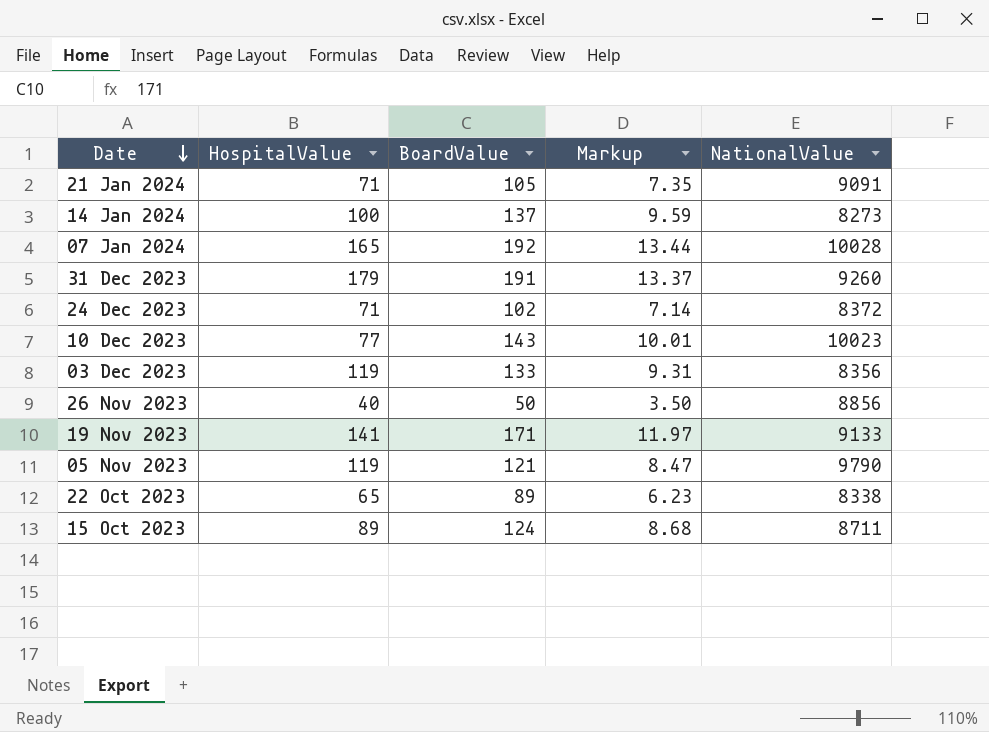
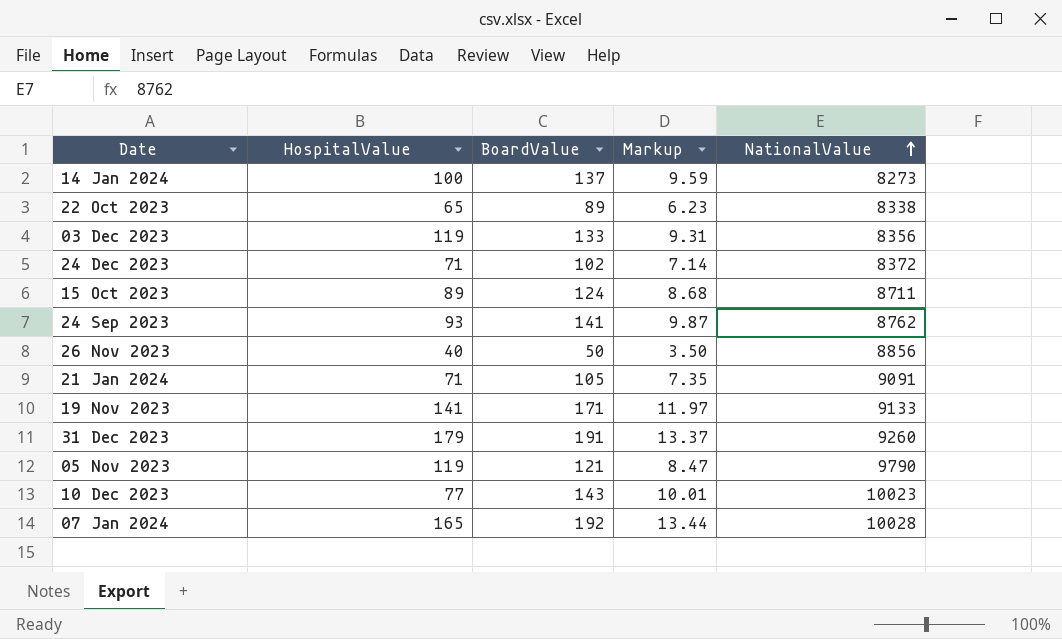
row order: Date descending -> NationalValue ascending
row 24 Sep 2023: none -> 93 | 141 | 9.87 | 8762

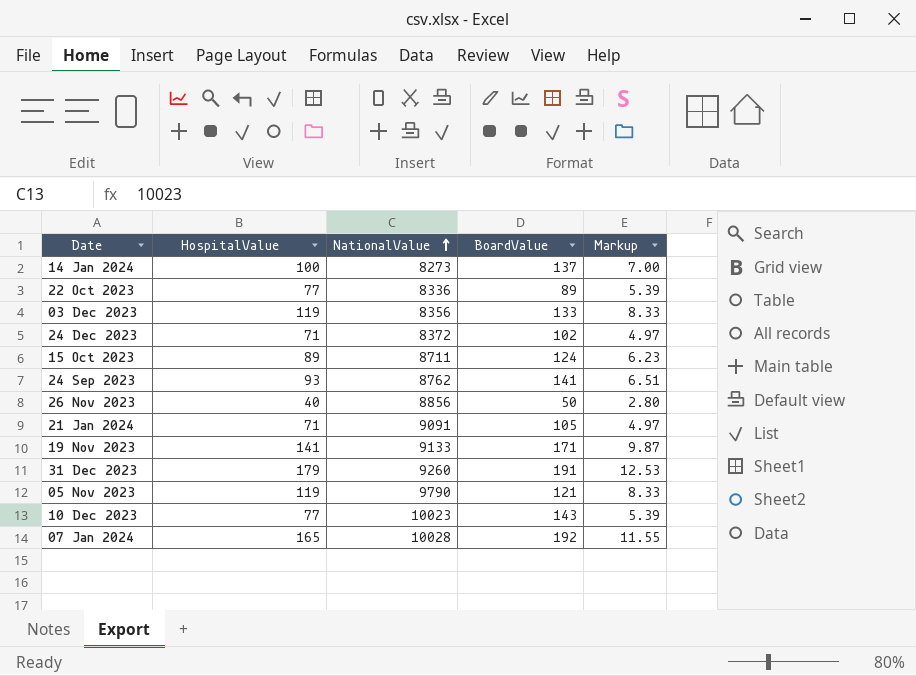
column NationalValue | position: 5 -> 3
column Markup | formula: [BoardValue] * 0.07 -> [HospitalValue] * 0.07
22 Oct 2023 | HospitalValue: 65 -> 77
22 Oct 2023 | NationalValue: 8338 -> 8336

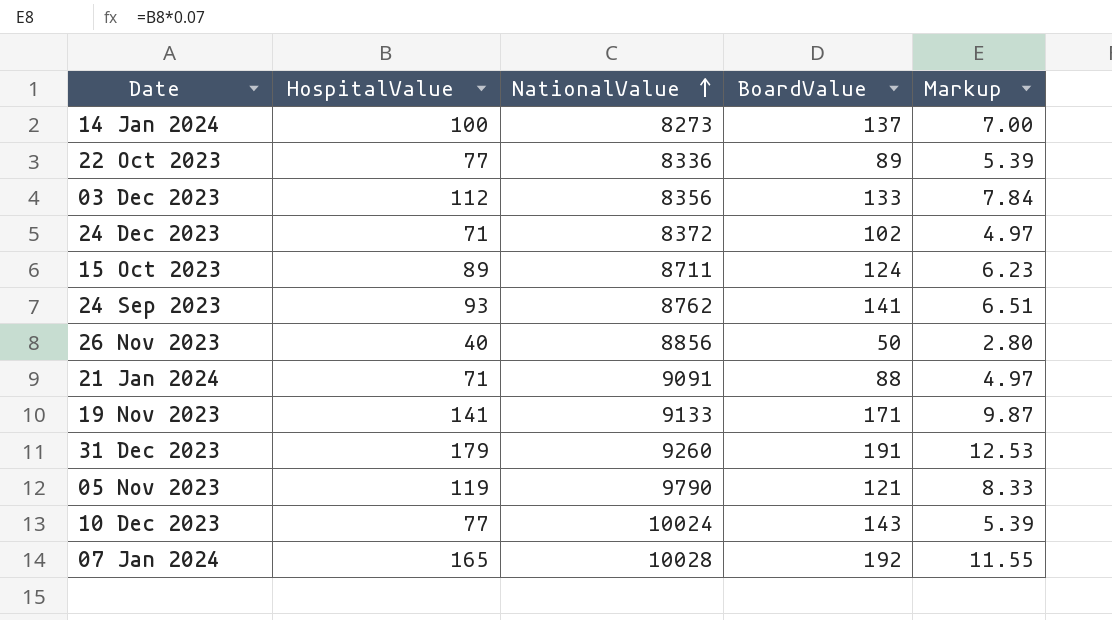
03 Dec 2023 | HospitalValue: 119 -> 112
03 Dec 2023 | Markup: 8.33 -> 7.84
21 Jan 2024 | BoardValue: 105 -> 88
10 Dec 2023 | NationalValue: 10023 -> 10024

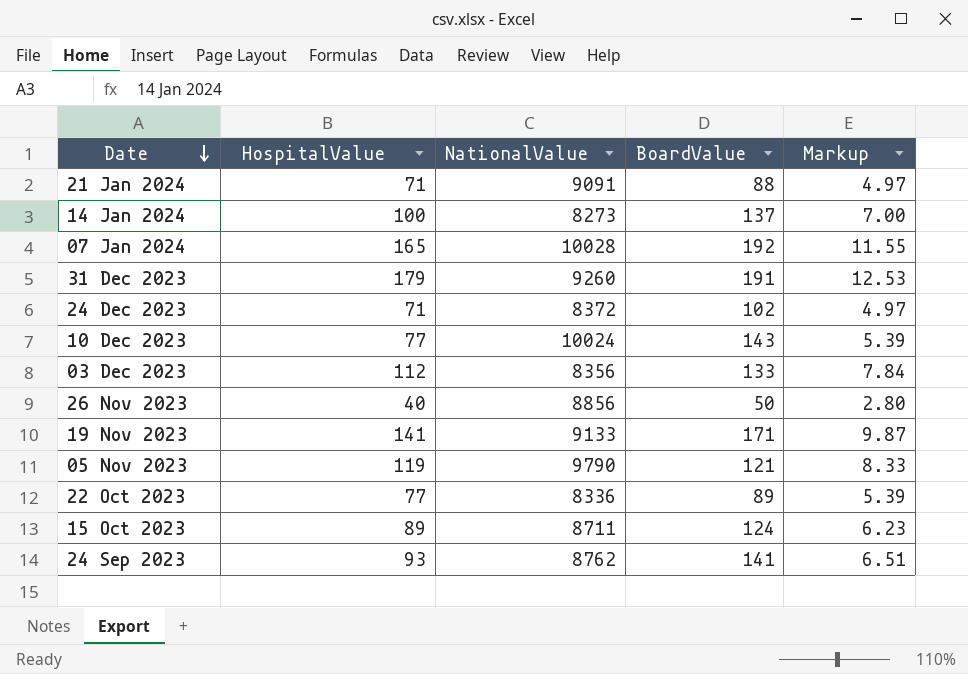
row order: NationalValue ascending -> Date descending

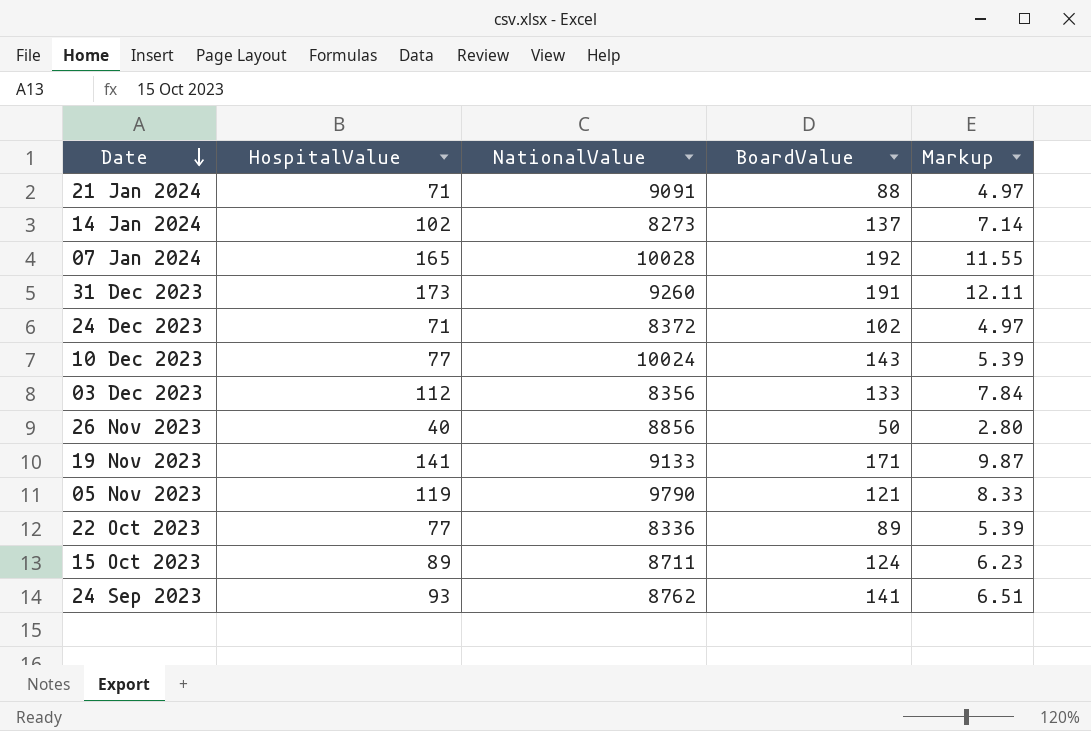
14 Jan 2024 | HospitalValue: 100 -> 102
14 Jan 2024 | Markup: 7.00 -> 7.14
31 Dec 2023 | HospitalValue: 179 -> 173
31 Dec 2023 | Markup: 12.53 -> 12.11

